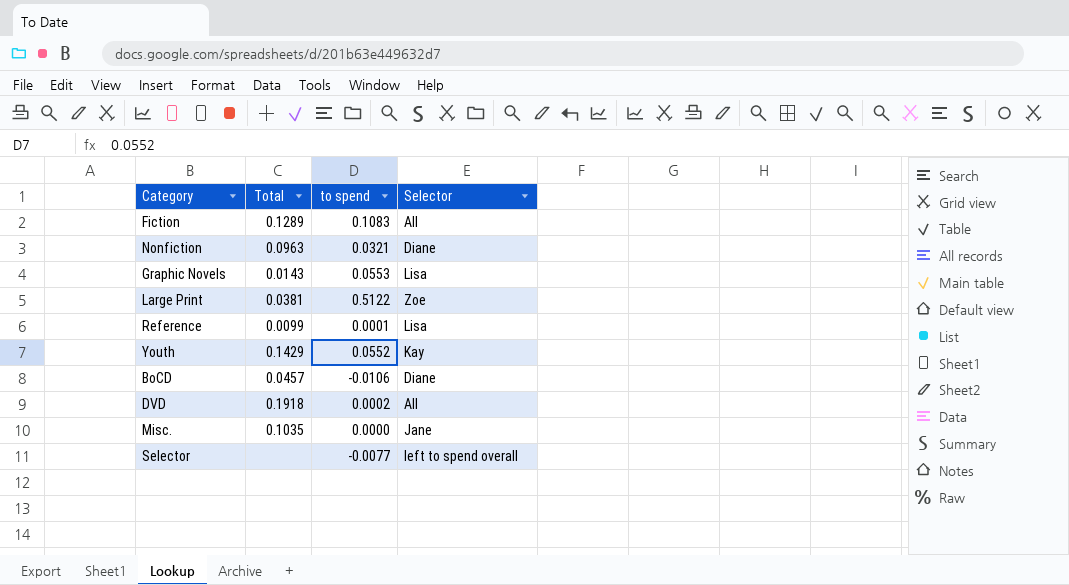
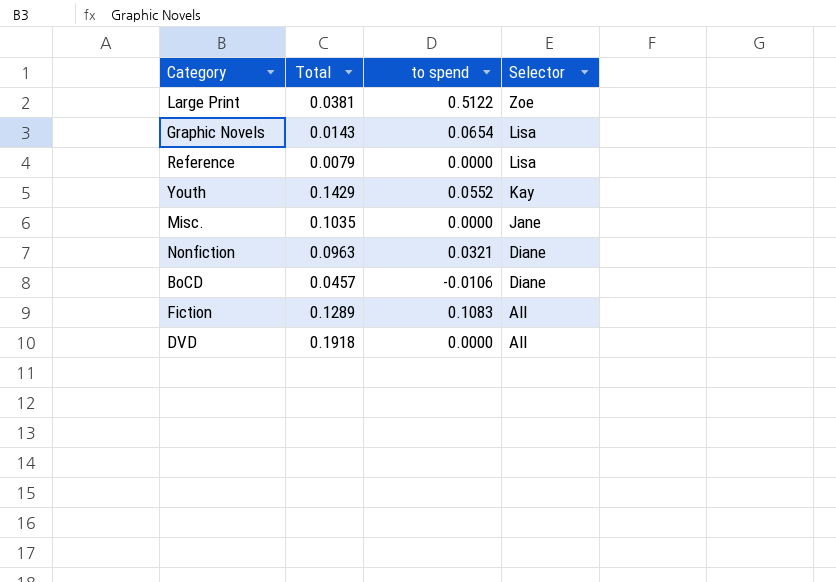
row order: none -> Selector descending
row Selector: none | -0.0077 | left to spend overall -> none
Graphic Novels | to spend: 0.0553 -> 0.0654
Reference | Total: 0.0099 -> 0.0079
Reference | to spend: 0.0001 -> 0.0000
DVD | to spend: 0.0002 -> 0.0000

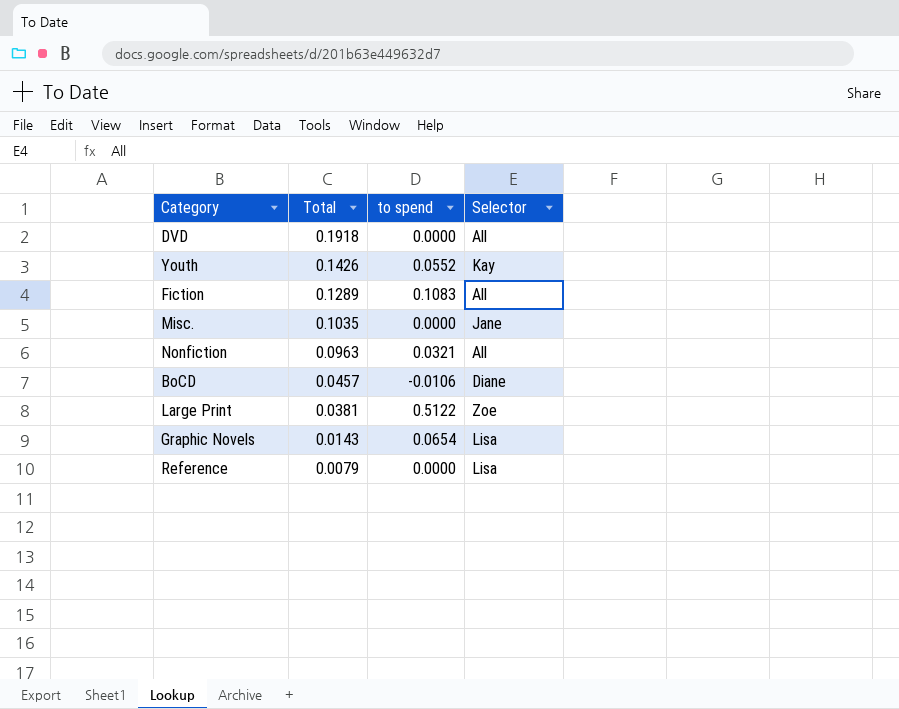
row order: Selector descending -> Total descending
Youth | Total: 0.1429 -> 0.1426
Nonfiction | Selector: Diane -> All

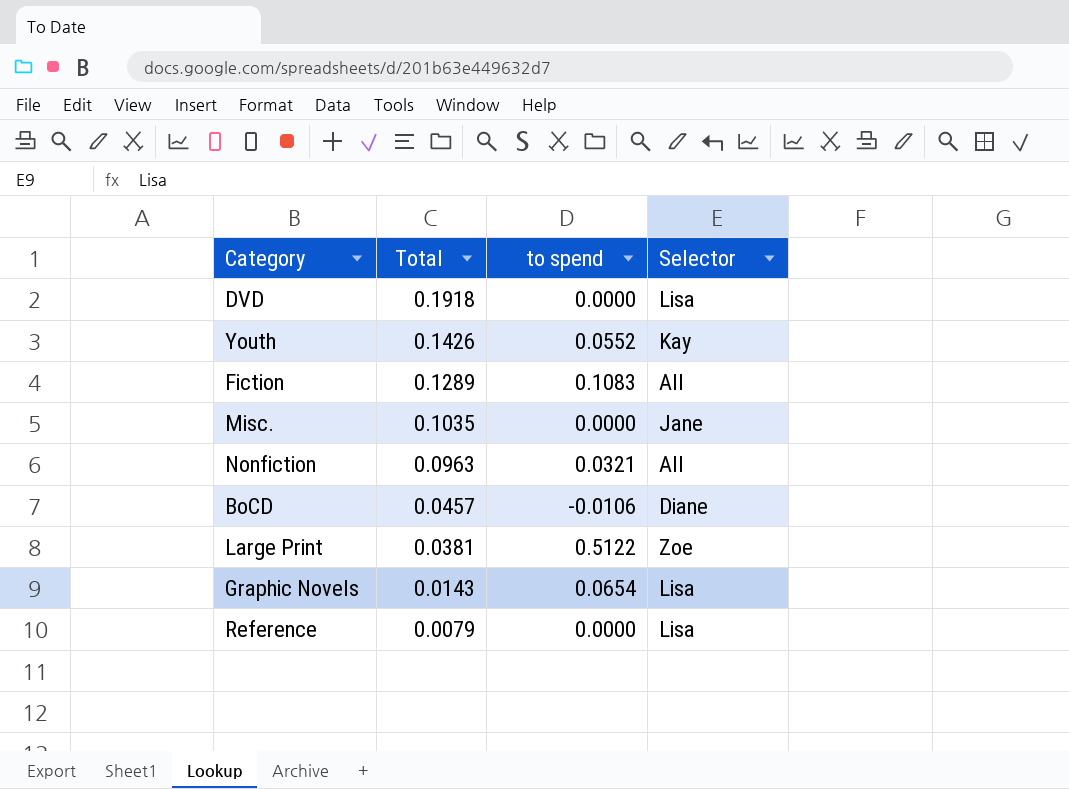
DVD | Selector: All -> Lisa

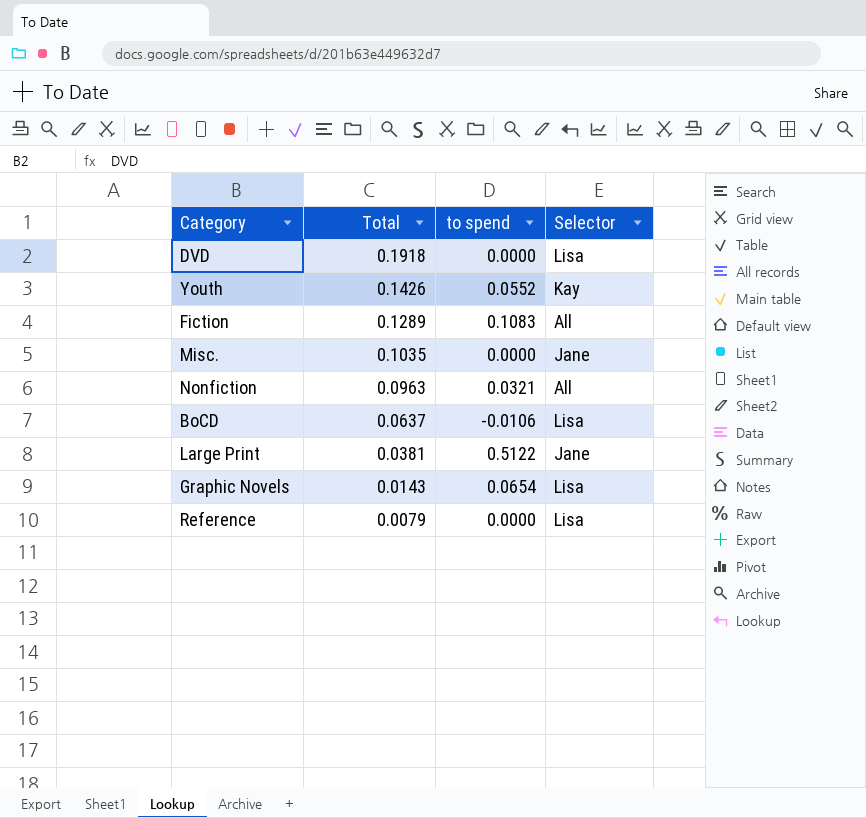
BoCD | Total: 0.0457 -> 0.0637
BoCD | Selector: Diane -> Lisa
Large Print | Selector: Zoe -> Jane

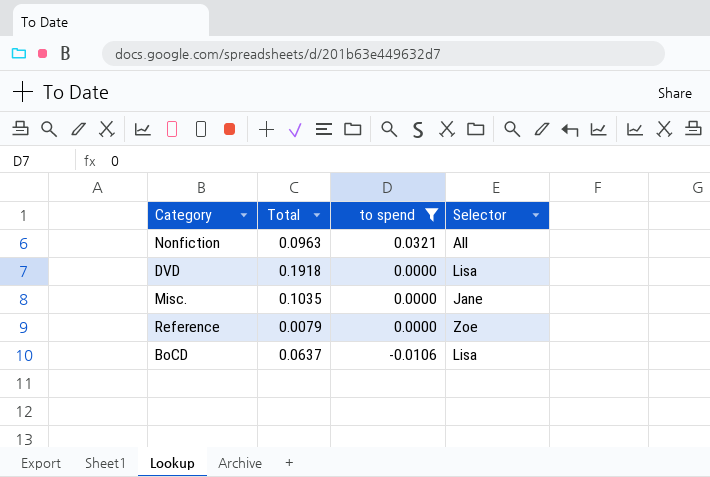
filter: none -> to spend <= 0.0321
row order: Total descending -> to spend descending
Reference | Selector: Lisa -> Zoe

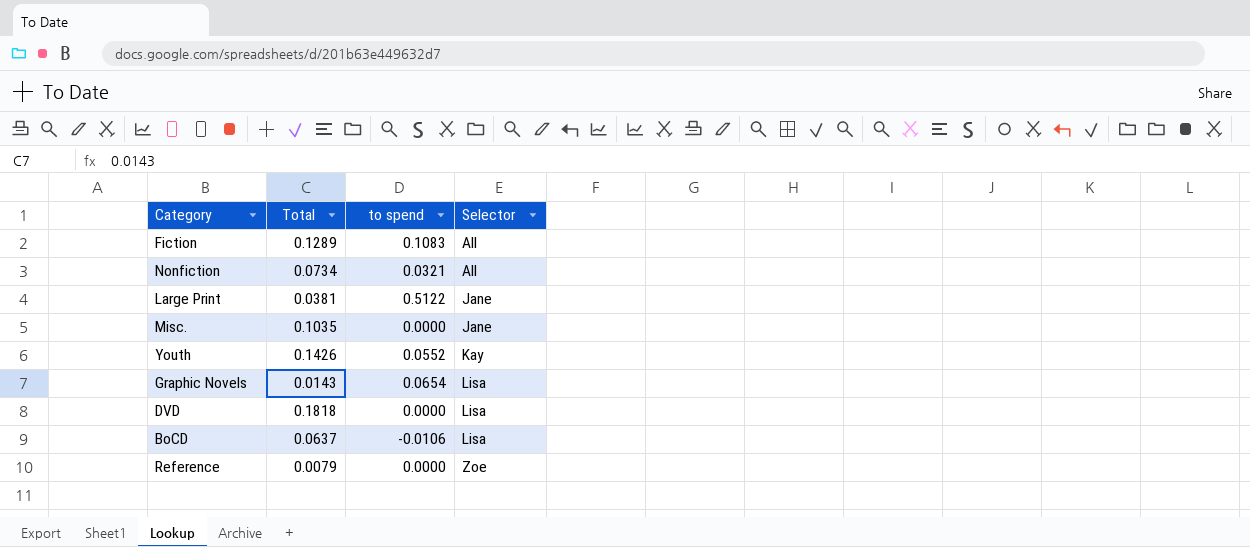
filter: to spend <= 0.0321 -> none
row order: to spend descending -> Selector ascending
Nonfiction | Total: 0.0963 -> 0.0734
DVD | Total: 0.1918 -> 0.1818

